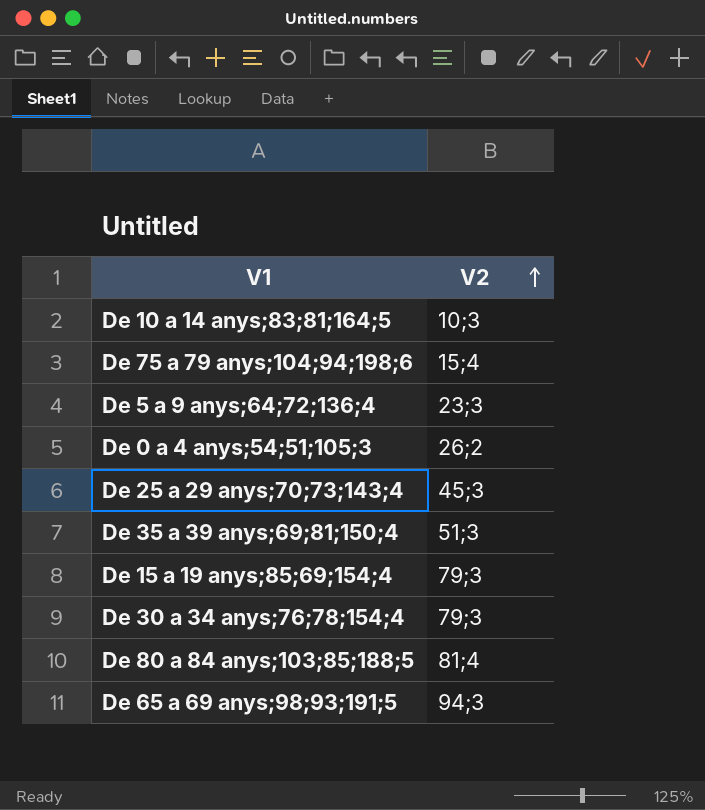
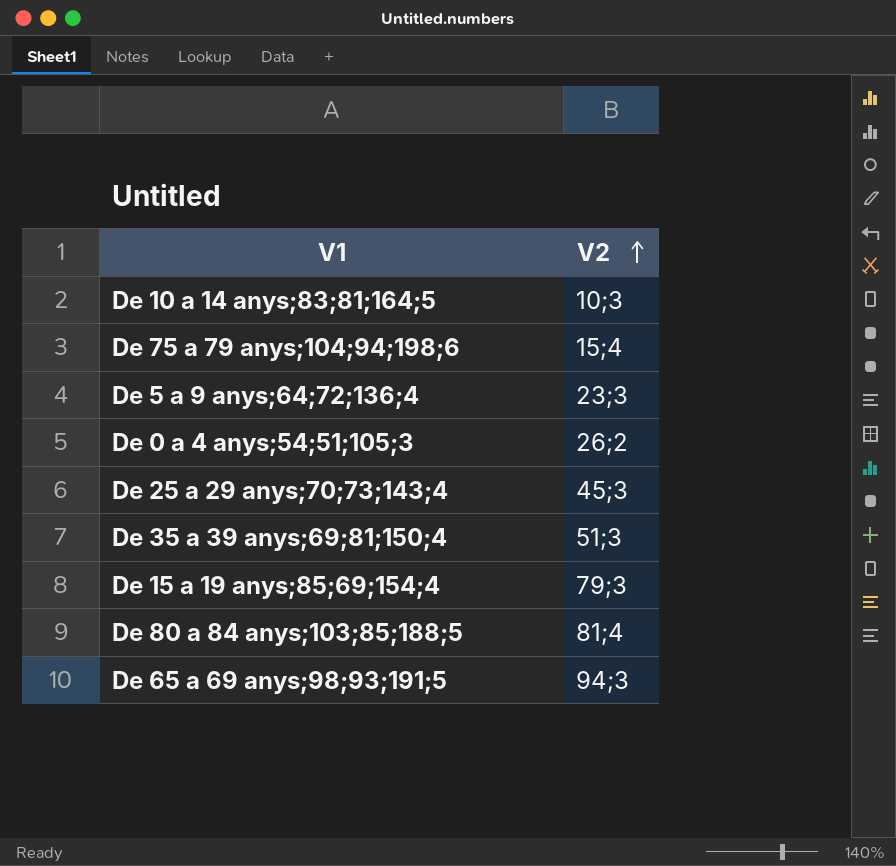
row De 30 a 34 anys;76;78;154;4: 79;3 -> none

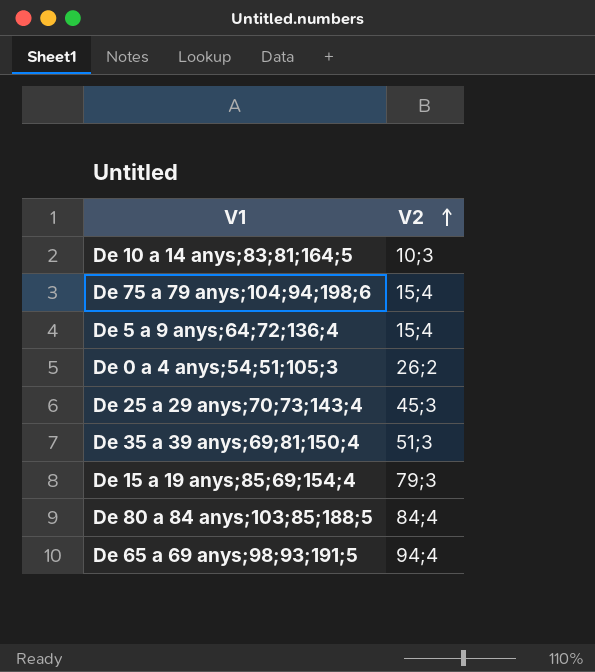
De 5 a 9 anys;64;72;136;4 | V2: 23;3 -> 15;4
De 80 a 84 anys;103;85;188;5 | V2: 81;4 -> 84;4
De 65 a 69 anys;98;93;191;5 | V2: 94;3 -> 94;4

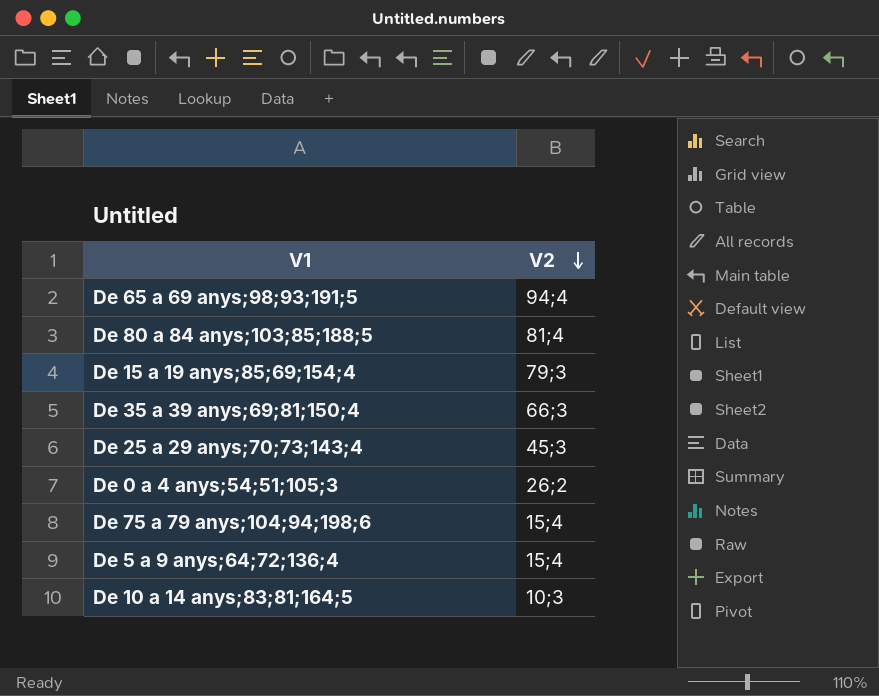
row order: V2 ascending -> V2 descending
De 80 a 84 anys;103;85;188;5 | V2: 84;4 -> 81;4
De 35 a 39 anys;69;81;150;4 | V2: 51;3 -> 66;3

